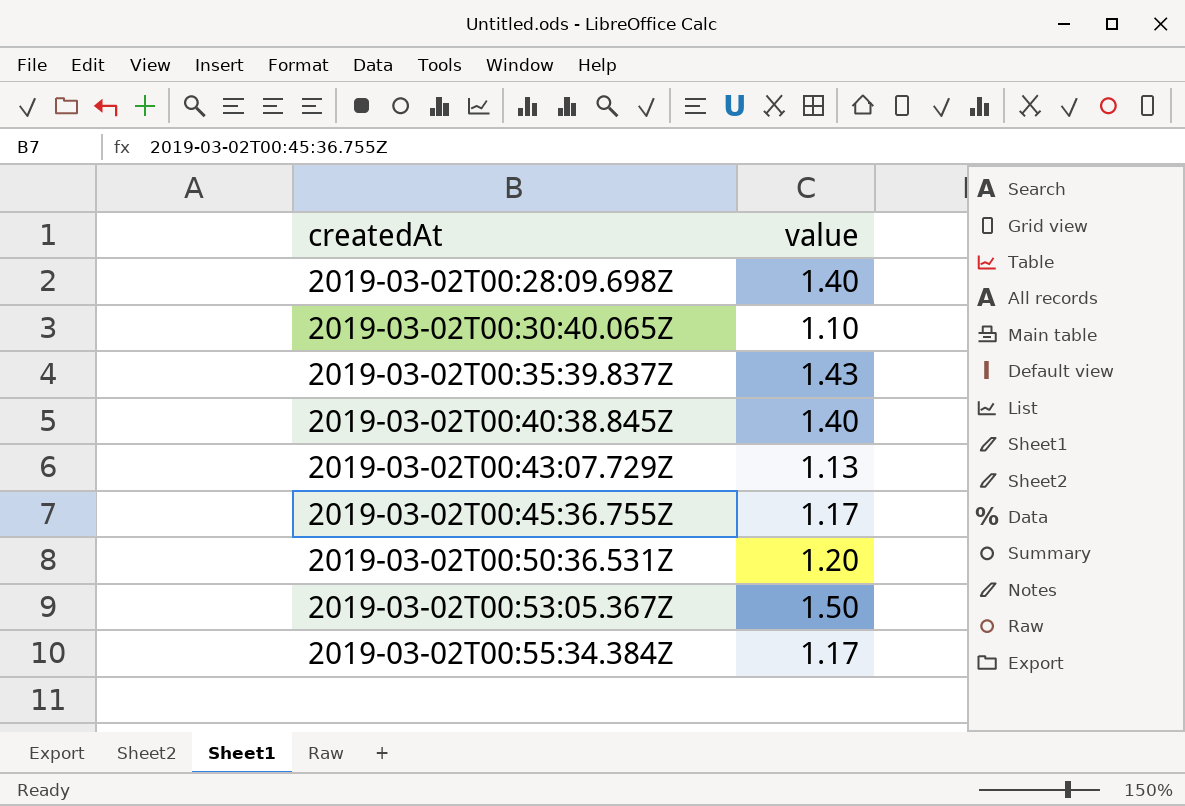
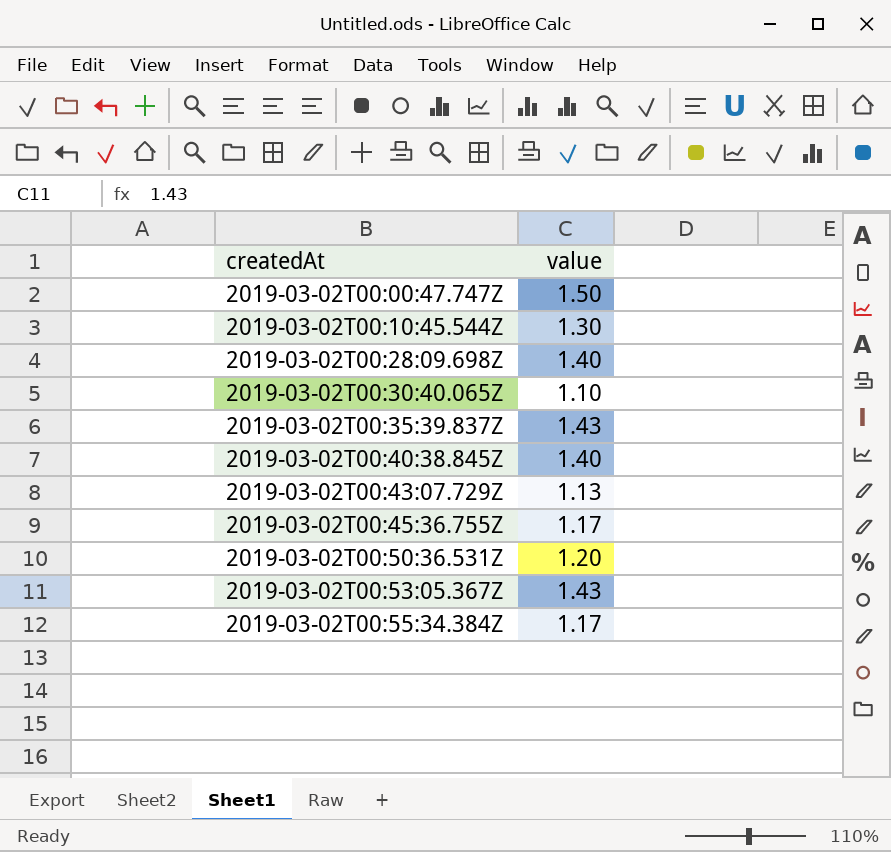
row 2019-03-02T00:00:47.747Z: none -> 1.50
row 2019-03-02T00:10:45.544Z: none -> 1.30
2019-03-02T00:53:05.367Z | value: 1.50 -> 1.43

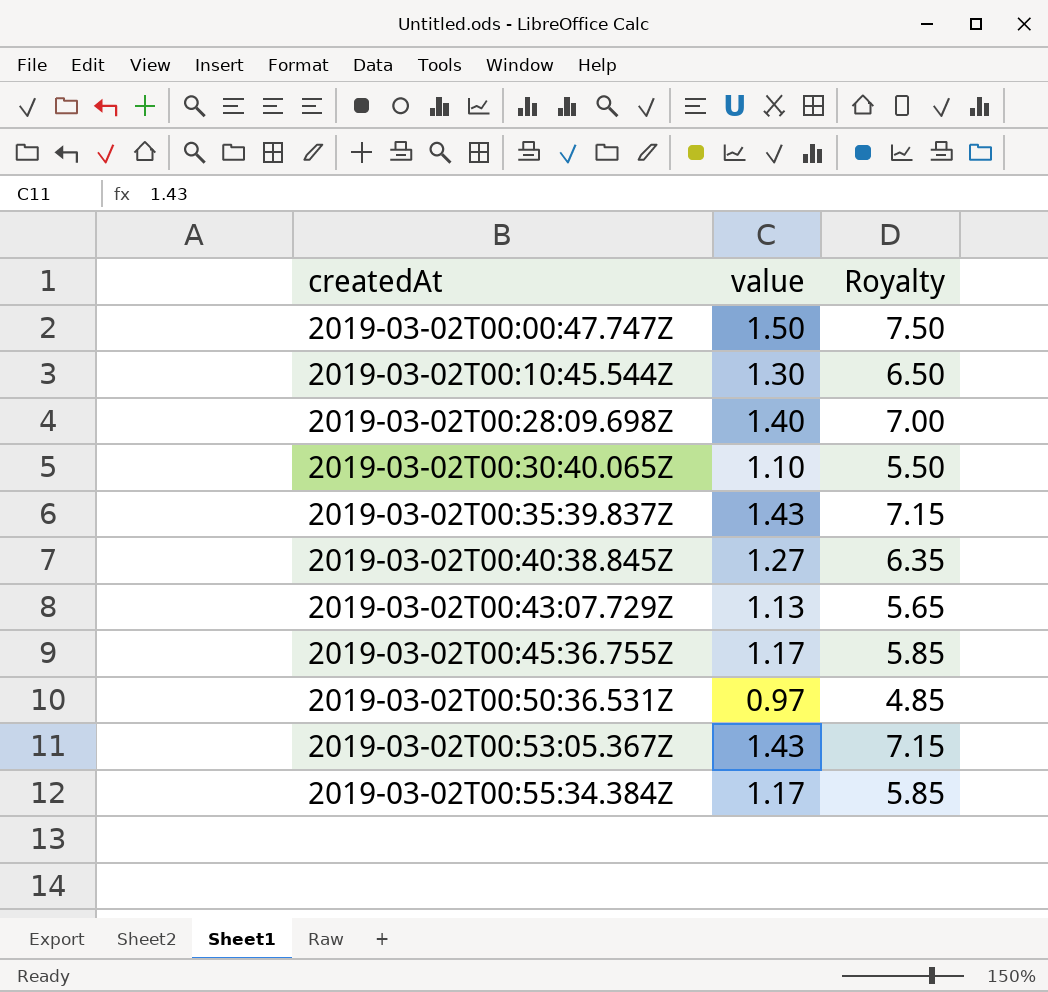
column Royalty | formula: none -> [value] * 5
2019-03-02T00:40:38.845Z | value: 1.40 -> 1.27
2019-03-02T00:50:36.531Z | value: 1.20 -> 0.97

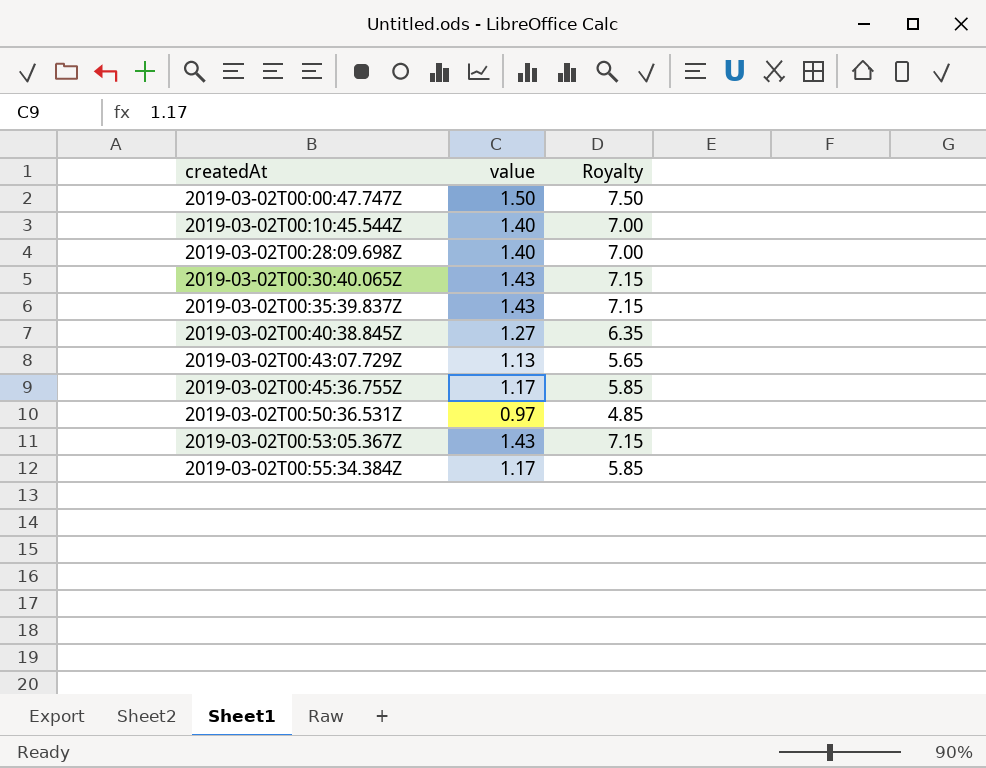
2019-03-02T00:10:45.544Z | value: 1.30 -> 1.40
2019-03-02T00:10:45.544Z | Royalty: 6.50 -> 7.00
2019-03-02T00:30:40.065Z | value: 1.10 -> 1.43
2019-03-02T00:30:40.065Z | Royalty: 5.50 -> 7.15

